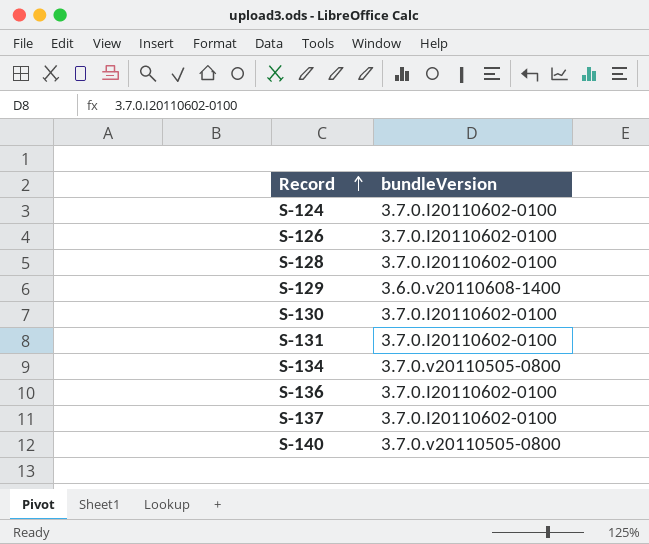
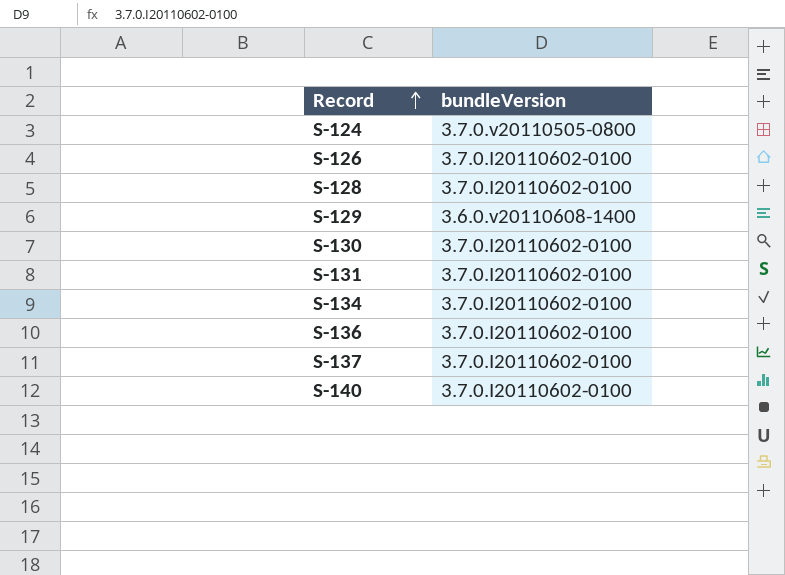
S-124 | bundleVersion: 3.7.0.I20110602-0100 -> 3.7.0.v20110505-0800
S-134 | bundleVersion: 3.7.0.v20110505-0800 -> 3.7.0.I20110602-0100
S-140 | bundleVersion: 3.7.0.v20110505-0800 -> 3.7.0.I20110602-0100

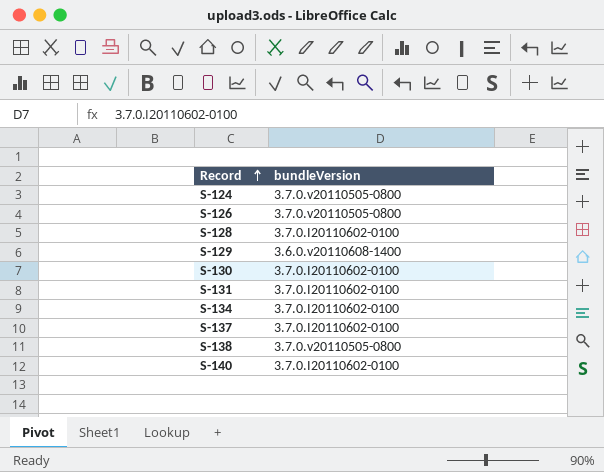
row S-136: 3.7.0.I20110602-0100 -> none
S-126 | bundleVersion: 3.7.0.I20110602-0100 -> 3.7.0.v20110505-0800
row S-138: none -> 3.7.0.v20110505-0800

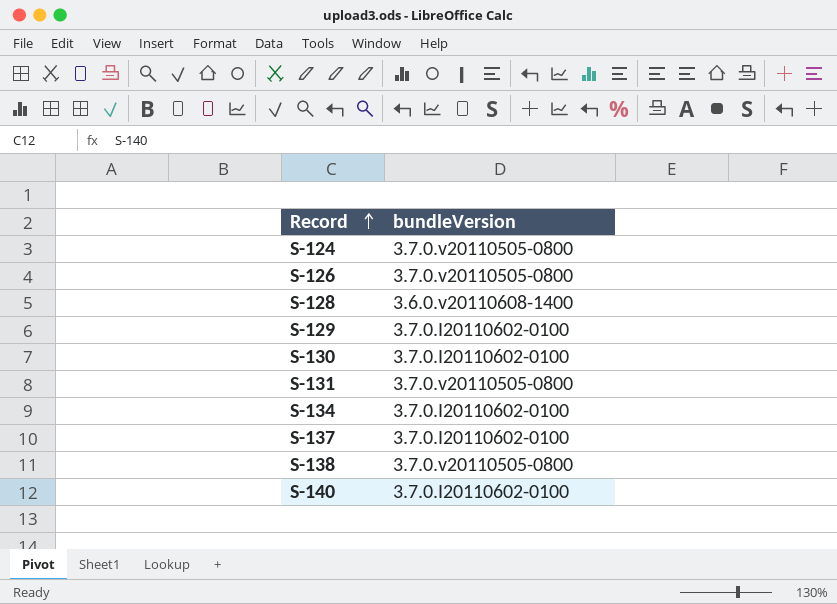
S-128 | bundleVersion: 3.7.0.I20110602-0100 -> 3.6.0.v20110608-1400
S-129 | bundleVersion: 3.6.0.v20110608-1400 -> 3.7.0.I20110602-0100
S-131 | bundleVersion: 3.7.0.I20110602-0100 -> 3.7.0.v20110505-0800

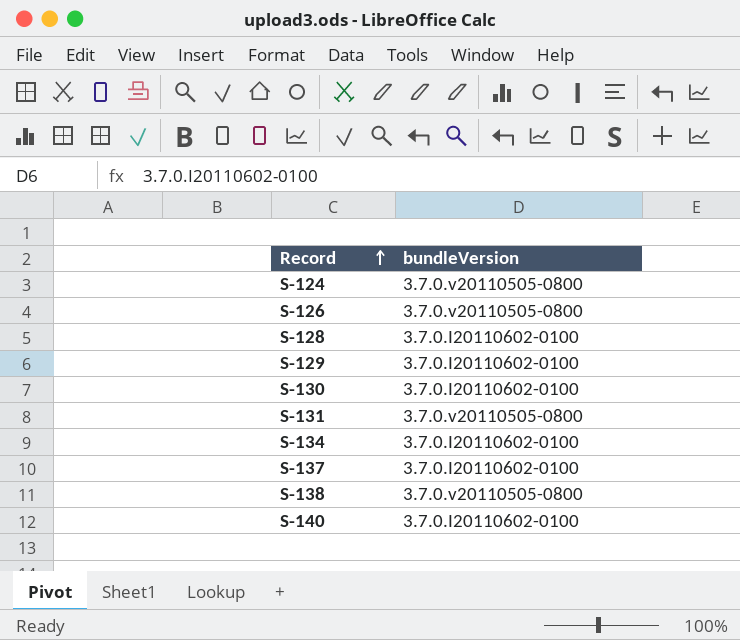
S-128 | bundleVersion: 3.6.0.v20110608-1400 -> 3.7.0.I20110602-0100

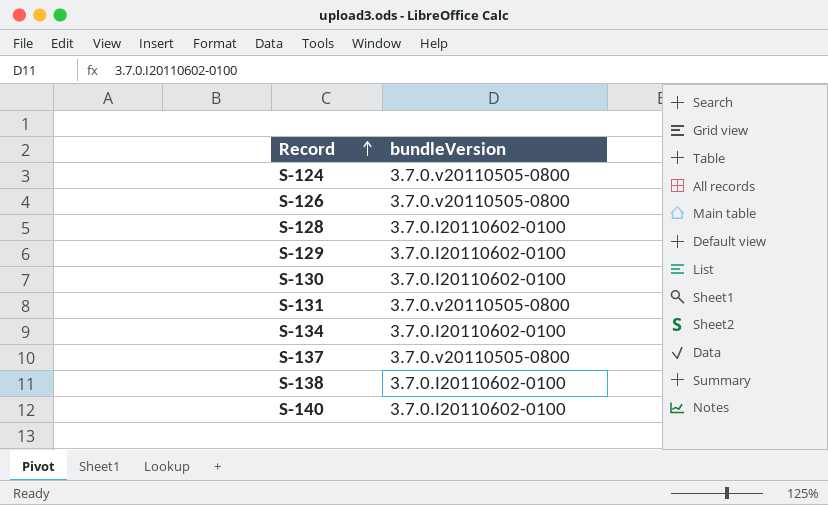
S-137 | bundleVersion: 3.7.0.I20110602-0100 -> 3.7.0.v20110505-0800
S-138 | bundleVersion: 3.7.0.v20110505-0800 -> 3.7.0.I20110602-0100

